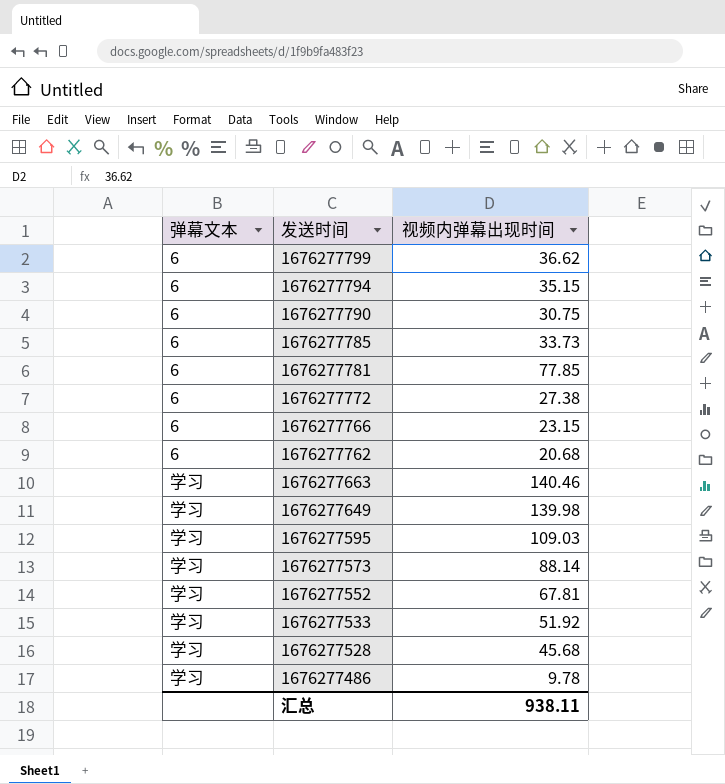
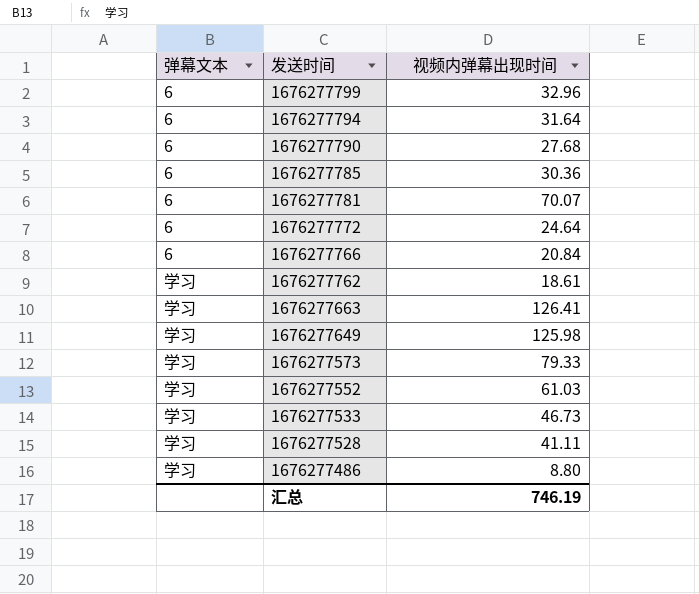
row 1676277595: 学习 | 109.03 -> none
1676277799 | 视频内弹幕出现时间: 36.62 -> 32.96
1676277794 | 视频内弹幕出现时间: 35.15 -> 31.64
1676277790 | 视频内弹幕出现时间: 30.75 -> 27.68
1676277785 | 视频内弹幕出现时间: 33.73 -> 30.36
1676277781 | 视频内弹幕出现时间: 77.85 -> 70.07
1676277772 | 视频内弹幕出现时间: 27.38 -> 24.64
1676277766 | 视频内弹幕出现时间: 23.15 -> 20.84
1676277762 | 弹幕文本: 6 -> 学习
1676277762 | 视频内弹幕出现时间: 20.68 -> 18.61
1676277663 | 视频内弹幕出现时间: 140.46 -> 126.41
1676277649 | 视频内弹幕出现时间: 139.98 -> 125.98
1676277573 | 视频内弹幕出现时间: 88.14 -> 79.33
1676277552 | 视频内弹幕出现时间: 67.81 -> 61.03
1676277533 | 视频内弹幕出现时间: 51.92 -> 46.73
1676277528 | 视频内弹幕出现时间: 45.68 -> 41.11
1676277486 | 视频内弹幕出现时间: 9.78 -> 8.80
汇总 | 视频内弹幕出现时间: 938.11 -> 746.19

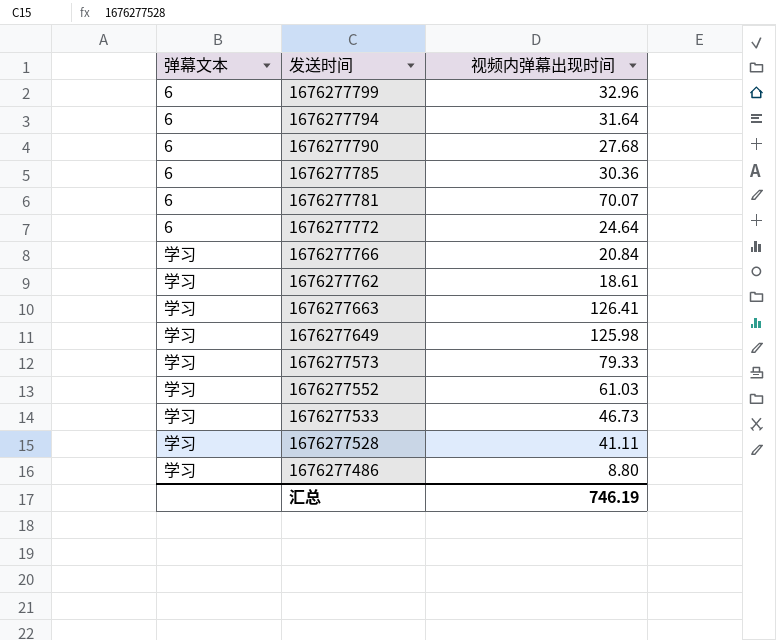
1676277766 | 弹幕文本: 6 -> 学习

